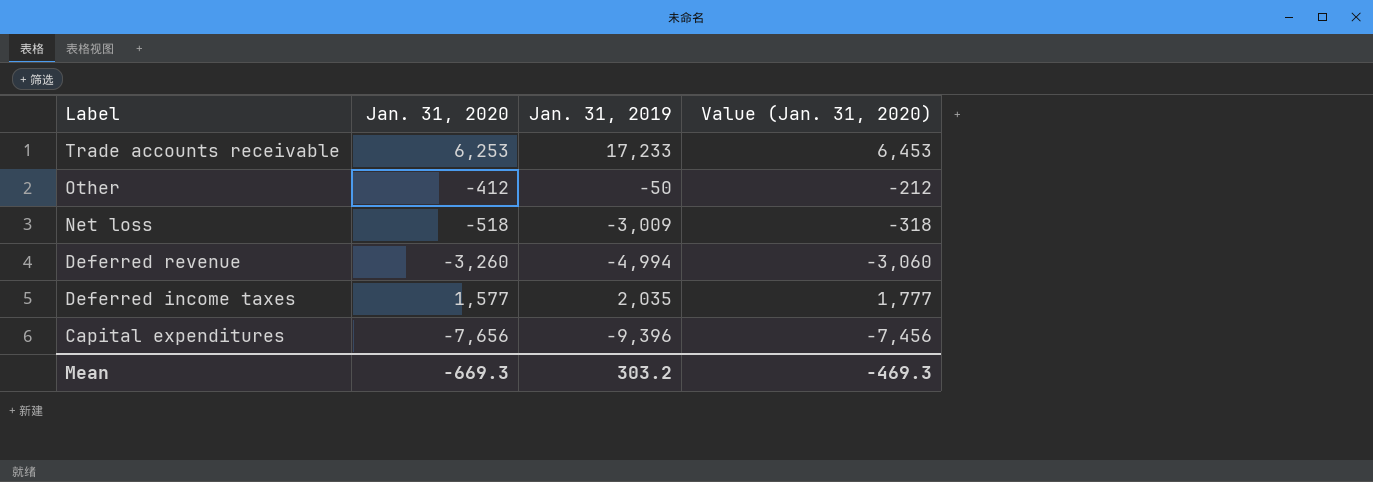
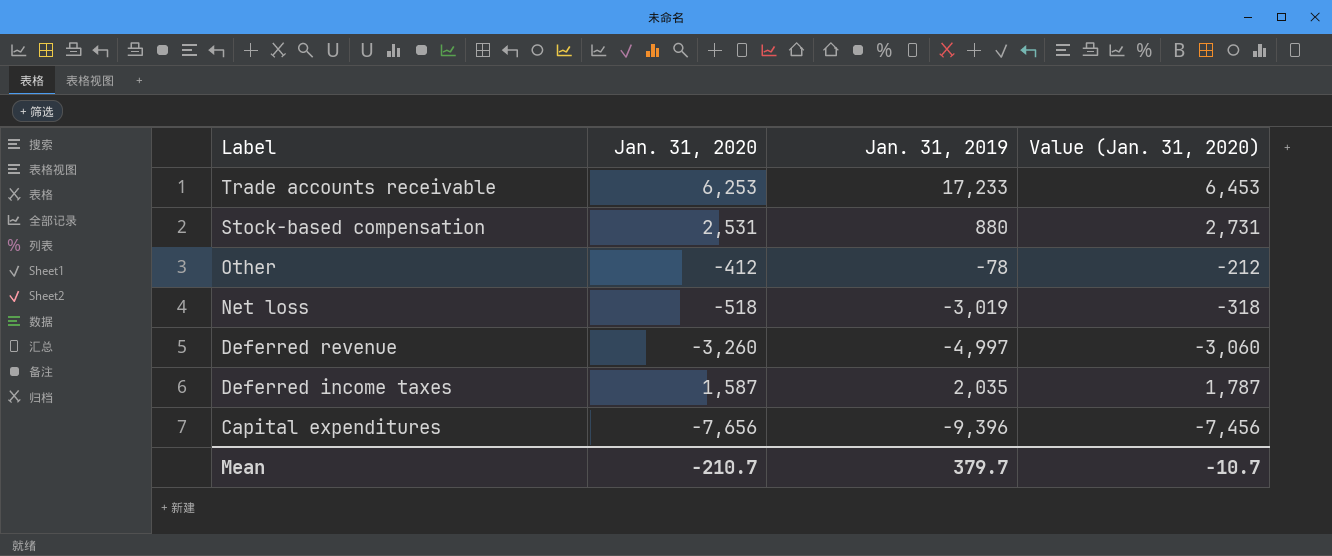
row Stock-based compensation: none -> 2,531 | 880 | 2,731
Other | Jan. 31, 2019: -50 -> -78
Net loss | Jan. 31, 2019: -3,009 -> -3,019
Deferred revenue | Jan. 31, 2019: -4,994 -> -4,997
Deferred income taxes | Jan. 31, 2020: 1,577 -> 1,587
Deferred income taxes | Value (Jan. 31, 2020): 1,777 -> 1,787
Mean | Jan. 31, 2020: -669.3 -> -210.7
Mean | Jan. 31, 2019: 303.2 -> 379.7
Mean | Value (Jan. 31, 2020): -469.3 -> -10.7

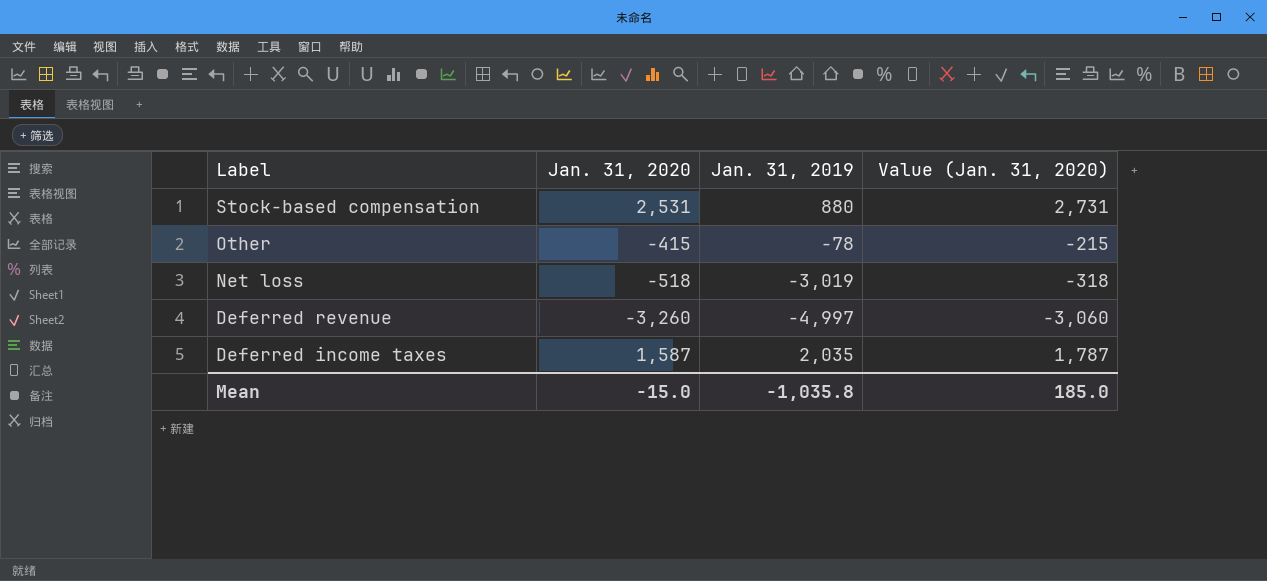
row Trade accounts receivable: 6,253 | 17,233 | 6,453 -> none
row Capital expenditures: -7,656 | -9,396 | -7,456 -> none
Other | Jan. 31, 2020: -412 -> -415
Other | Value (Jan. 31, 2020): -212 -> -215
Mean | Jan. 31, 2020: -210.7 -> -15.0
Mean | Jan. 31, 2019: 379.7 -> -1,035.8
Mean | Value (Jan. 31, 2020): -10.7 -> 185.0

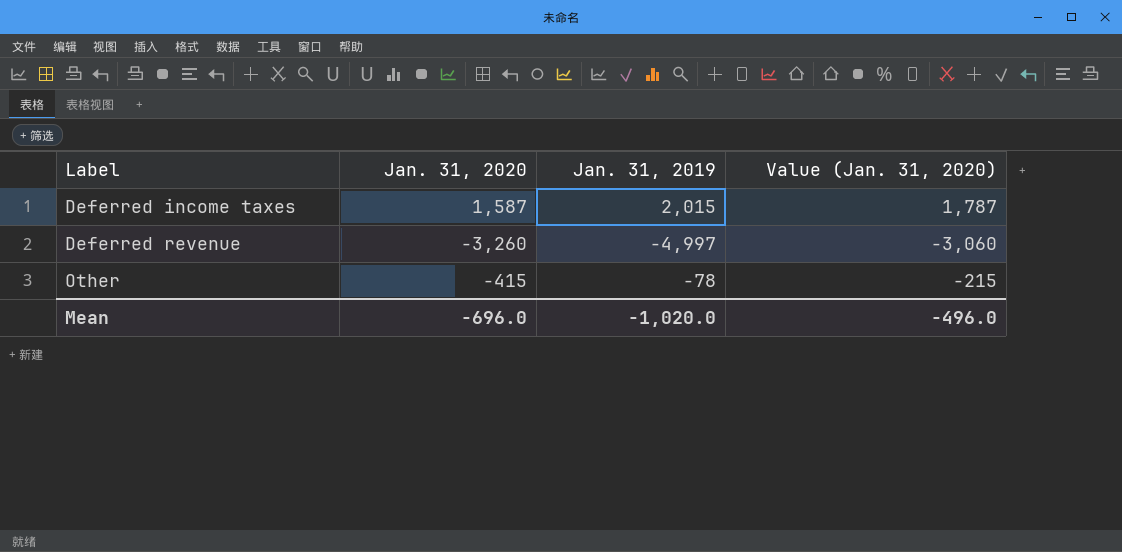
row order: Label descending -> Label ascending
row Stock-based compensation: 2,531 | 880 | 2,731 -> none
row Net loss: -518 | -3,019 | -318 -> none
Deferred income taxes | Jan. 31, 2019: 2,035 -> 2,015
Mean | Jan. 31, 2020: -15.0 -> -696.0
Mean | Jan. 31, 2019: -1,035.8 -> -1,020.0
Mean | Value (Jan. 31, 2020): 185.0 -> -496.0

